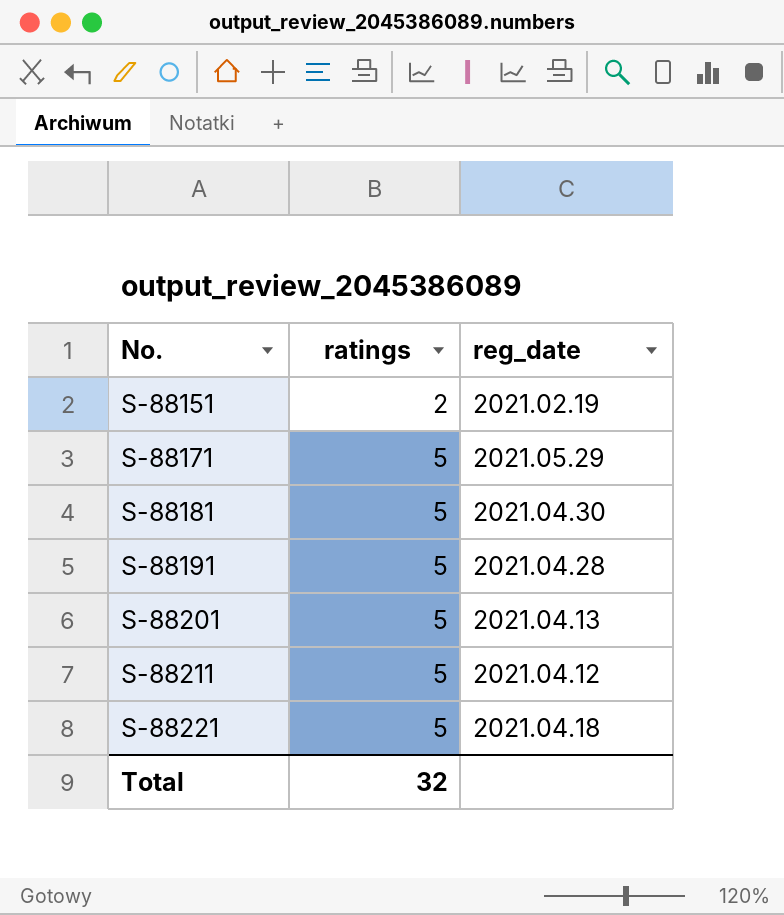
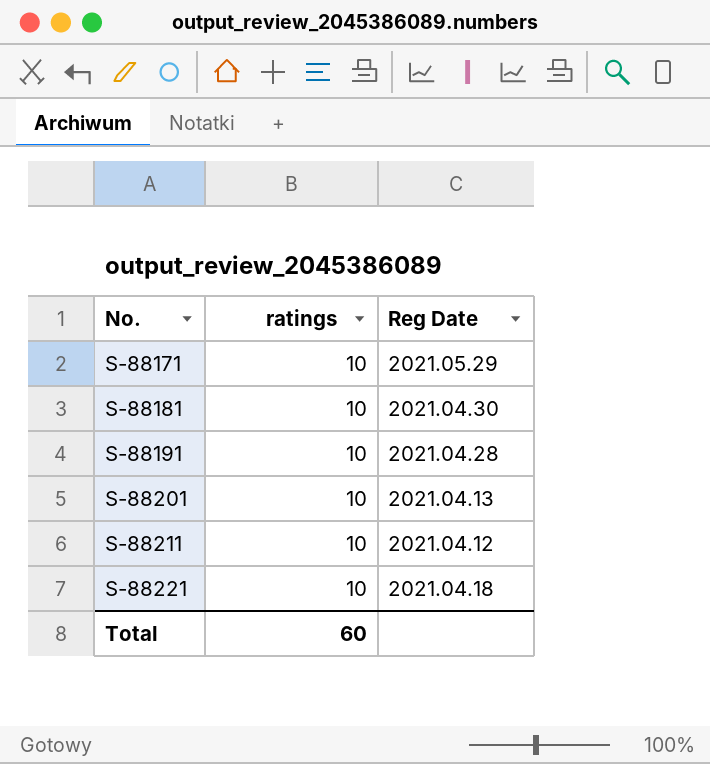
column name: reg_date -> Reg Date
row S-88151: 2 | 2021.02.19 -> none
S-88171 | ratings: 5 -> 10
S-88181 | ratings: 5 -> 10
S-88191 | ratings: 5 -> 10
S-88201 | ratings: 5 -> 10
S-88211 | ratings: 5 -> 10
S-88221 | ratings: 5 -> 10
Total | ratings: 32 -> 60

